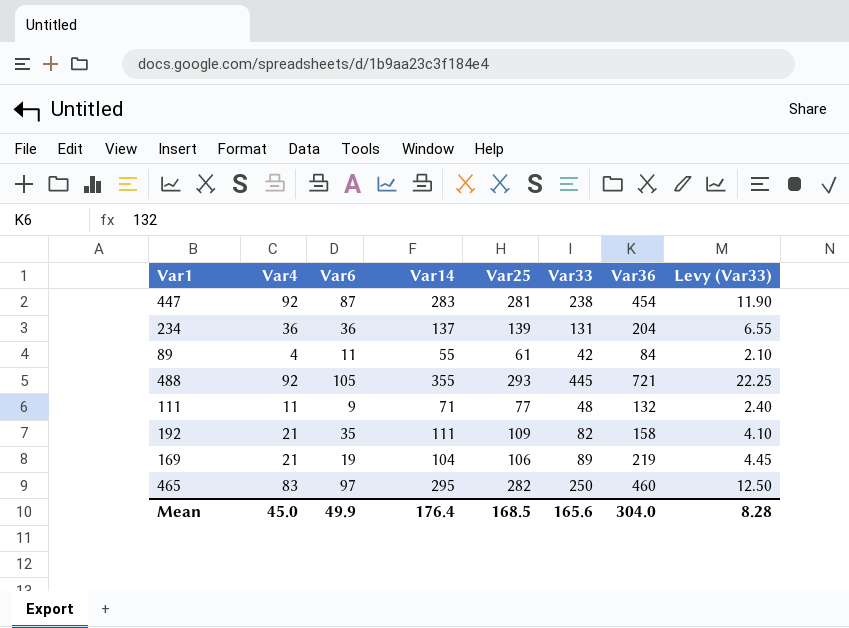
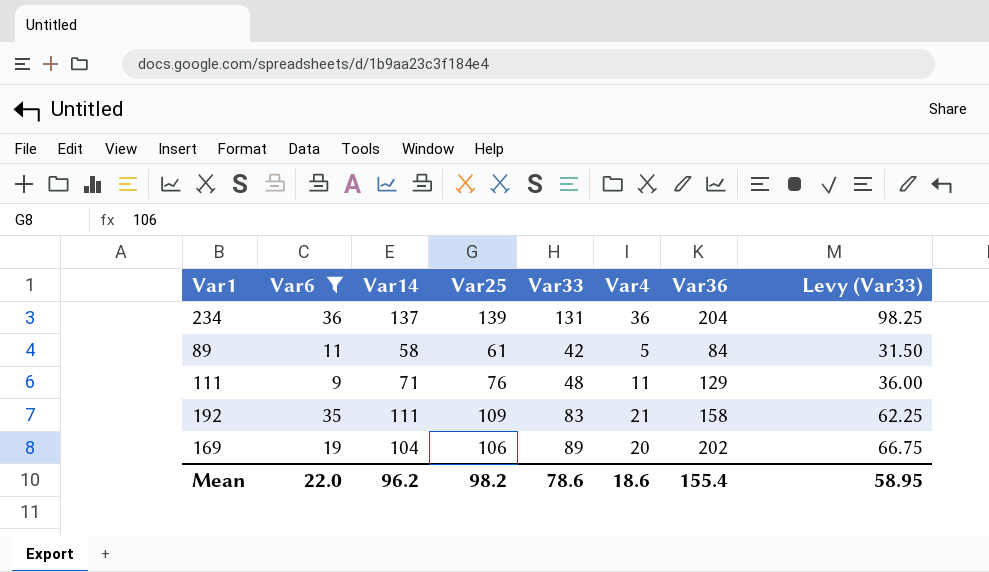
filter: none -> Var6 <= 36
column Var4 | position: 2 -> 6
column Levy (Var33) | formula: [Var33] * 0.05 -> [Var33] * 0.75
89 | Var14: 55 -> 58
89 | Var4: 4 -> 5
111 | Var25: 77 -> 76
111 | Var36: 132 -> 129
192 | Var33: 82 -> 83
169 | Var4: 21 -> 20
169 | Var36: 219 -> 202
Mean | Var6: 49.9 -> 22.0
Mean | Var14: 176.4 -> 96.2
Mean | Var25: 168.5 -> 98.2
Mean | Var33: 165.6 -> 78.6
Mean | Var4: 45.0 -> 18.6
Mean | Var36: 304.0 -> 155.4
Mean | Levy (Var33): 8.28 -> 58.95

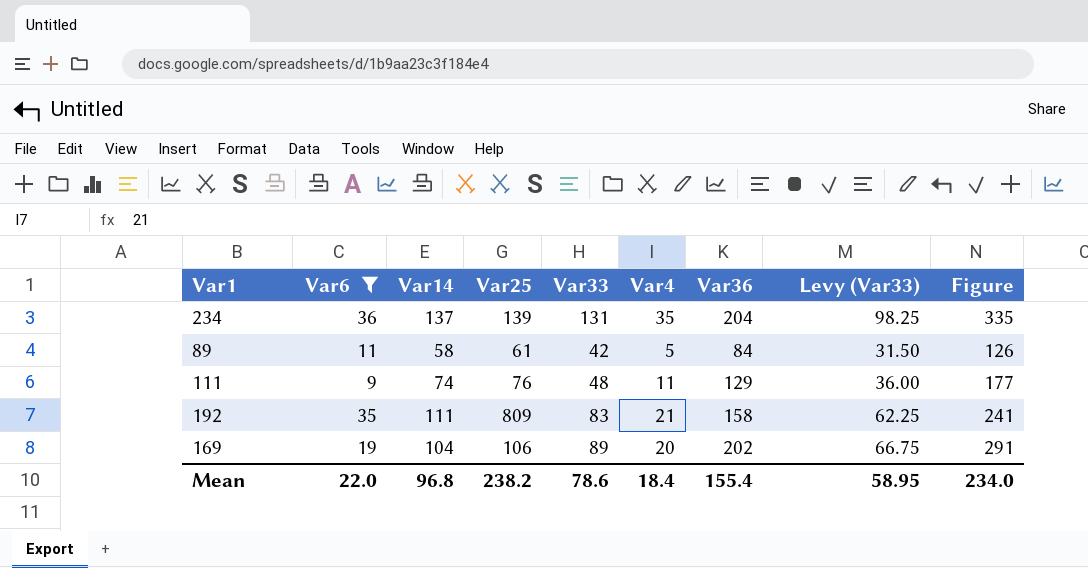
column Figure | formula: none -> [Var33] + [Var36]
234 | Var4: 36 -> 35
111 | Var14: 71 -> 74
192 | Var25: 109 -> 809
Mean | Var14: 96.2 -> 96.8
Mean | Var25: 98.2 -> 238.2
Mean | Var4: 18.6 -> 18.4

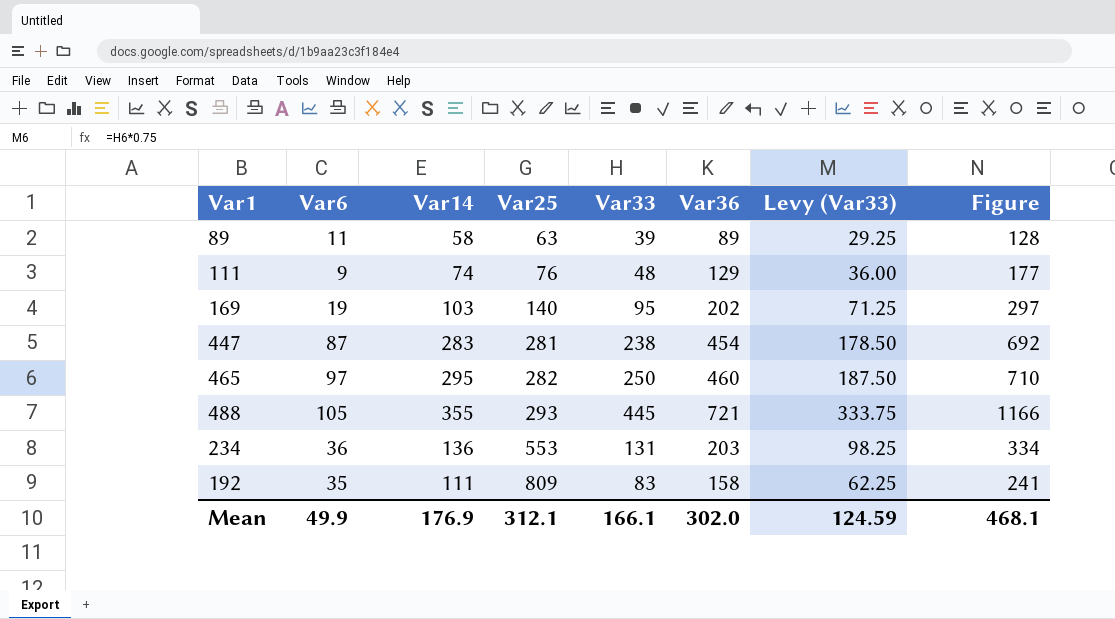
filter: Var6 <= 36 -> none
row order: none -> Var25 ascending
column Var4 | position: 6 -> none
89 | Var25: 61 -> 63
89 | Var33: 42 -> 39
89 | Var36: 84 -> 89
89 | Levy (Var33): 31.50 -> 29.25
89 | Figure: 126 -> 128
169 | Var14: 104 -> 103
169 | Var25: 106 -> 140
169 | Var33: 89 -> 95
169 | Levy (Var33): 66.75 -> 71.25
169 | Figure: 291 -> 297
234 | Var14: 137 -> 136
234 | Var25: 139 -> 553
234 | Var36: 204 -> 203
234 | Figure: 335 -> 334
Mean | Var6: 22.0 -> 49.9
Mean | Var14: 96.8 -> 176.9
Mean | Var25: 238.2 -> 312.1
Mean | Var33: 78.6 -> 166.1
Mean | Var36: 155.4 -> 302.0
Mean | Levy (Var33): 58.95 -> 124.59
Mean | Figure: 234.0 -> 468.1

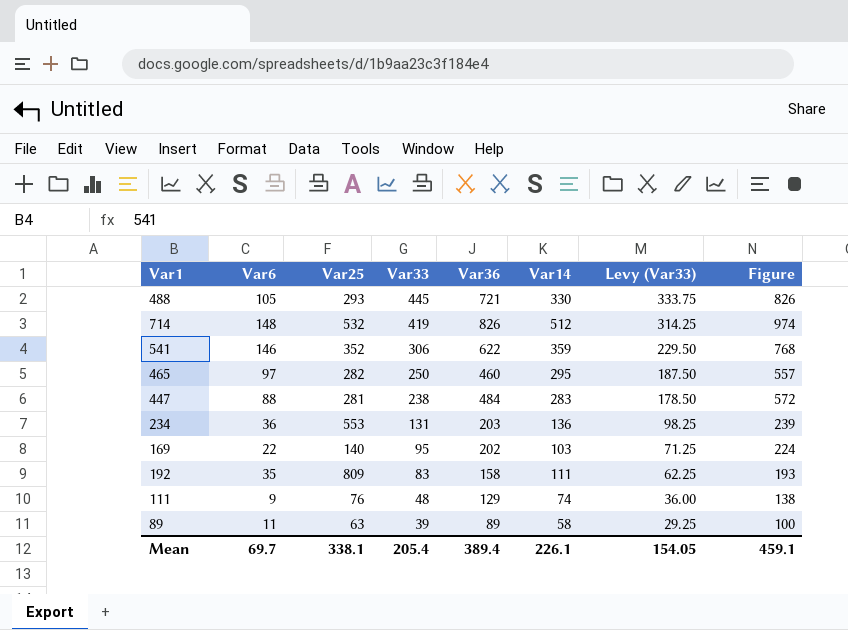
row order: Var25 ascending -> Var33 descending
column Var14 | position: 3 -> 6
column Figure | formula: [Var33] + [Var36] -> [Var6] + [Var36]
488 | Var14: 355 -> 330
row 714: none -> 148 | 532 | 419 | 826 | 512 | 314.25 | 974
row 541: none -> 146 | 352 | 306 | 622 | 359 | 229.50 | 768
447 | Var6: 87 -> 88
447 | Var36: 454 -> 484
169 | Var6: 19 -> 22
Mean | Var6: 49.9 -> 69.7
Mean | Var25: 312.1 -> 338.1
Mean | Var33: 166.1 -> 205.4
Mean | Var36: 302.0 -> 389.4
Mean | Var14: 176.9 -> 226.1
Mean | Levy (Var33): 124.59 -> 154.05
Mean | Figure: 468.1 -> 459.1

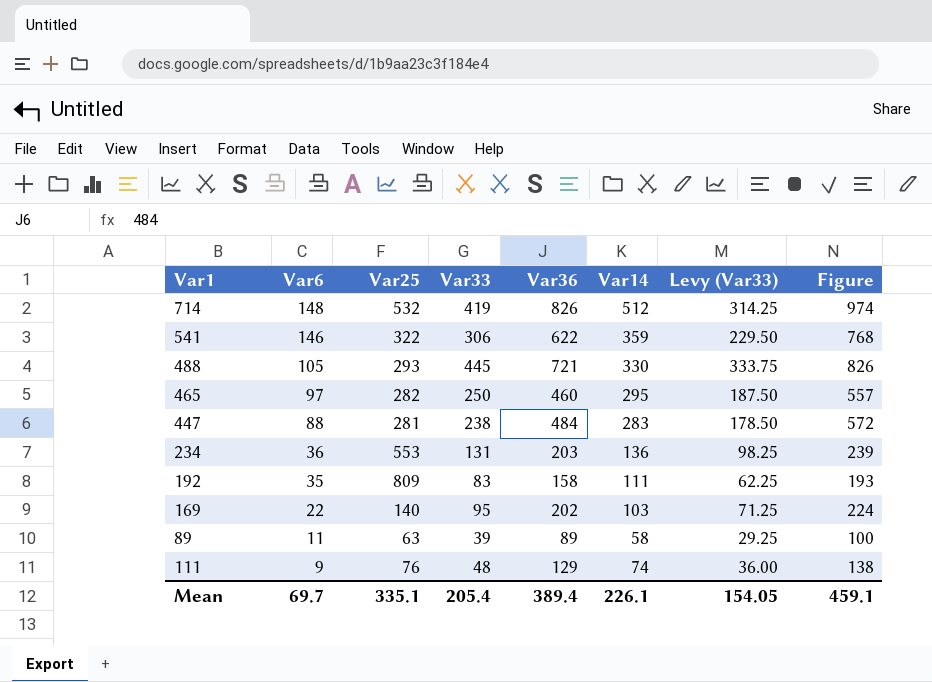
row order: Var33 descending -> Var6 descending
541 | Var25: 352 -> 322
Mean | Var25: 338.1 -> 335.1

